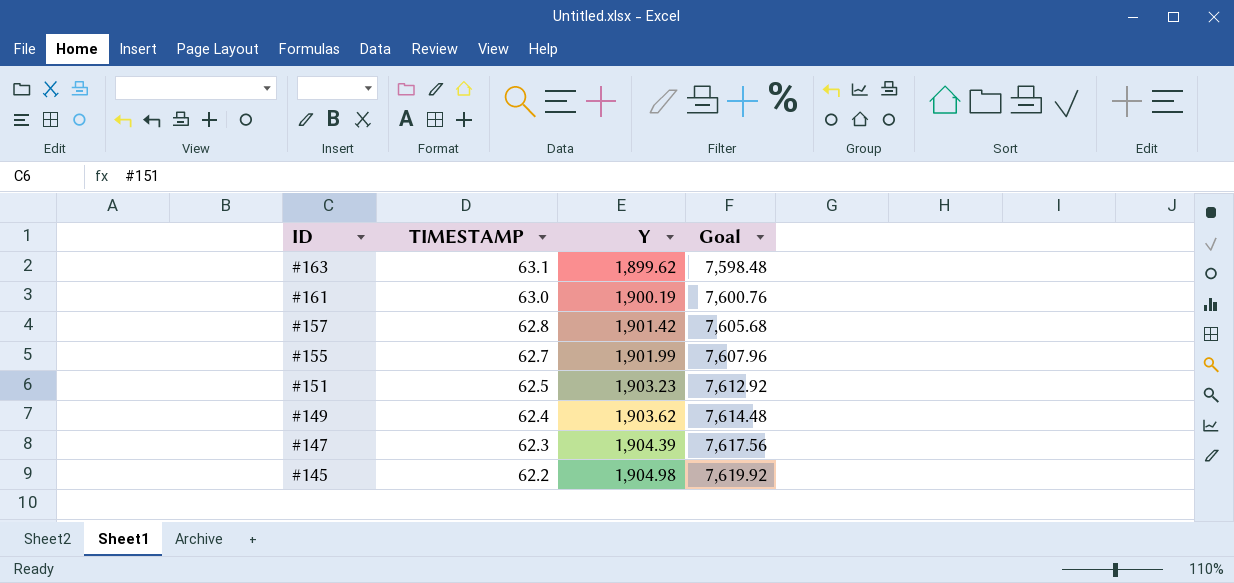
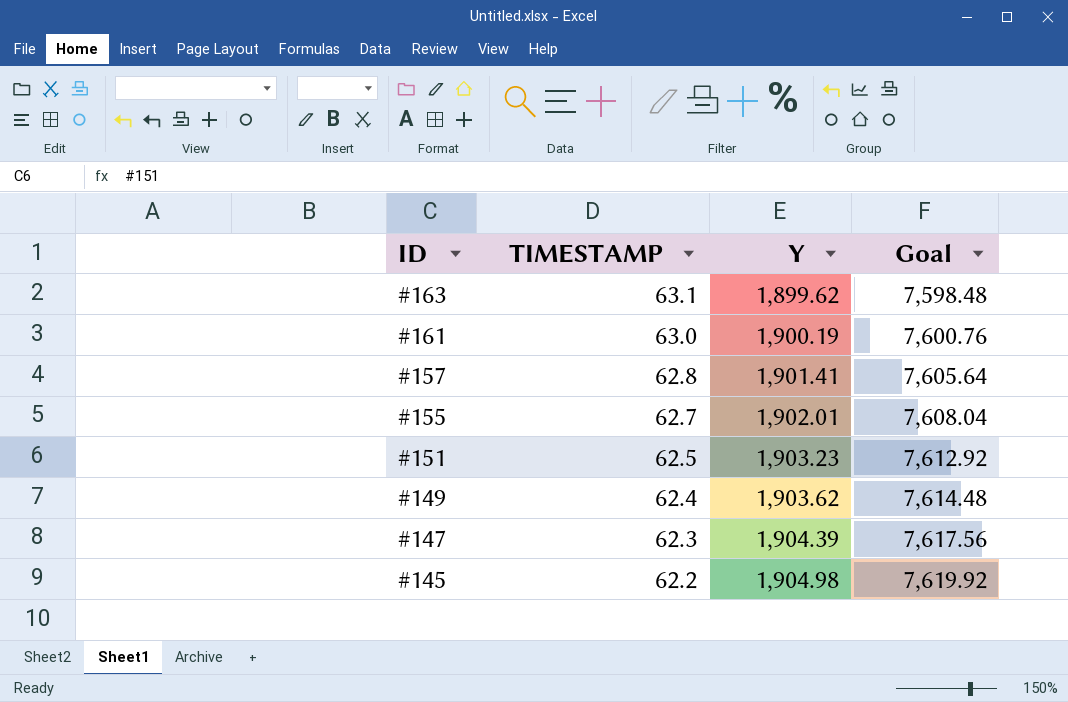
#157 | Y: 1,901.42 -> 1,901.41
#157 | Goal: 7,605.68 -> 7,605.64
#155 | Y: 1,901.99 -> 1,902.01
#155 | Goal: 7,607.96 -> 7,608.04

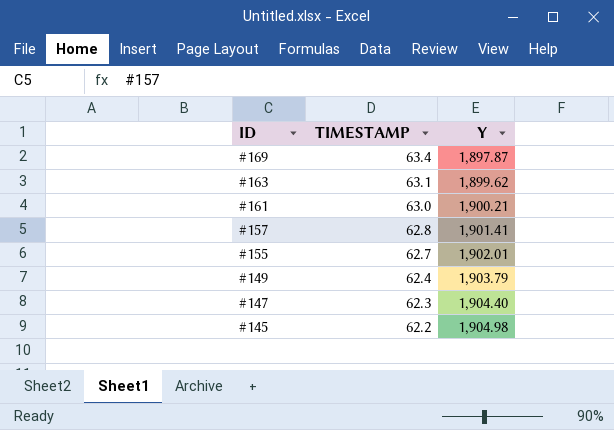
column Goal | formula: [Y] * 4 -> none
row #151: 62.5 | 1,903.23 | 7,612.92 -> none
row #169: none -> 63.4 | 1,897.87
#161 | Y: 1,900.19 -> 1,900.21
#149 | Y: 1,903.62 -> 1,903.79
#147 | Y: 1,904.39 -> 1,904.40

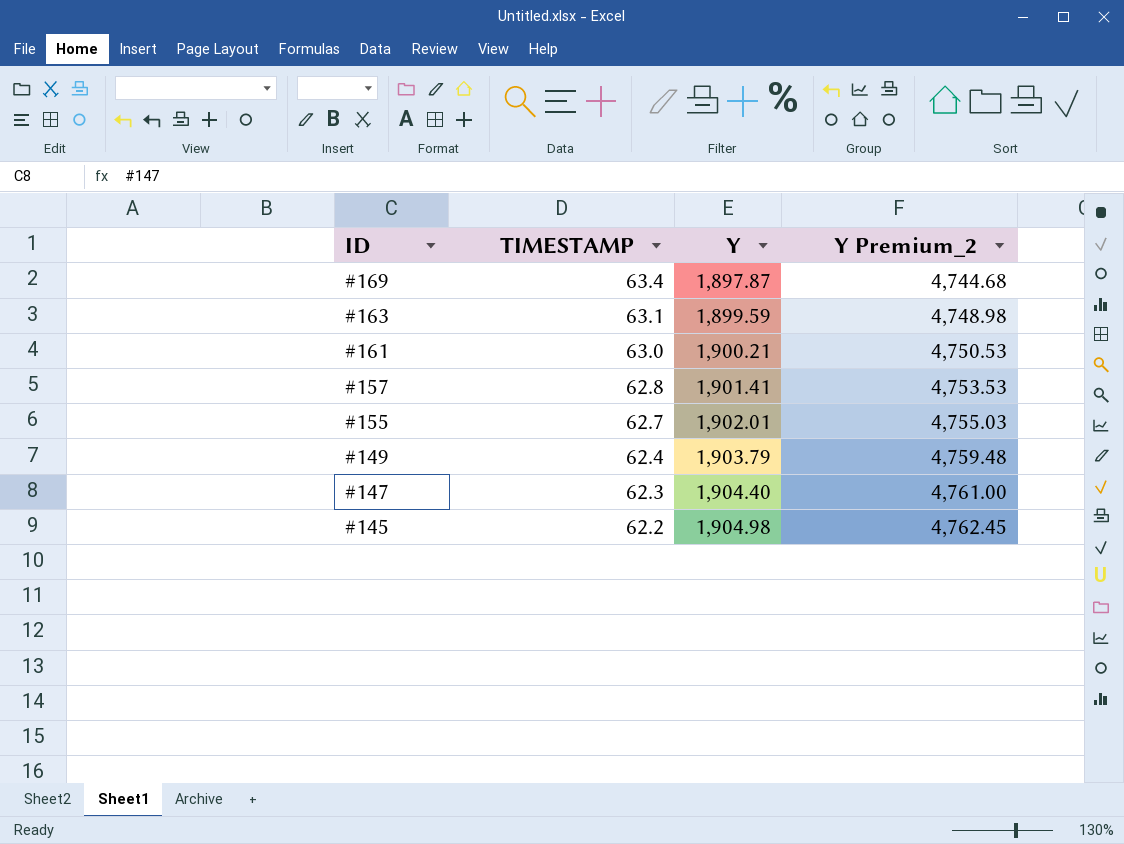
column Y Premium_2 | formula: none -> [Y] * 2.5
#163 | Y: 1,899.62 -> 1,899.59

